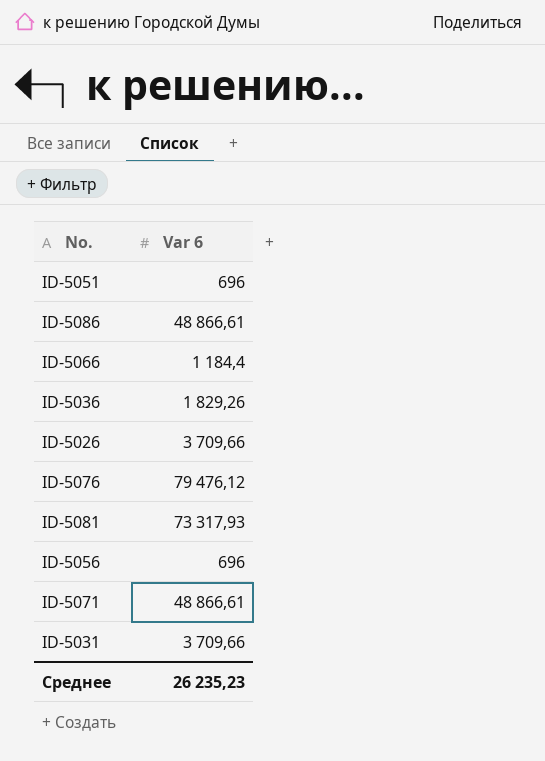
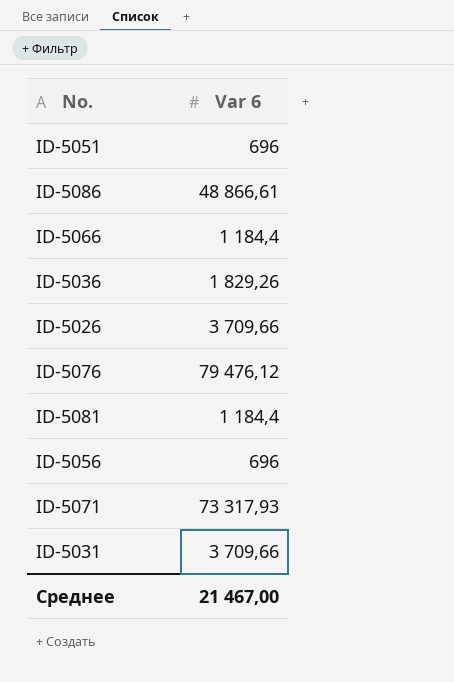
ID-5081 | Var 6: 73 317,93 -> 1 184,4
ID-5071 | Var 6: 48 866,61 -> 73 317,93
Среднее | Var 6: 26 235,23 -> 21 467,00

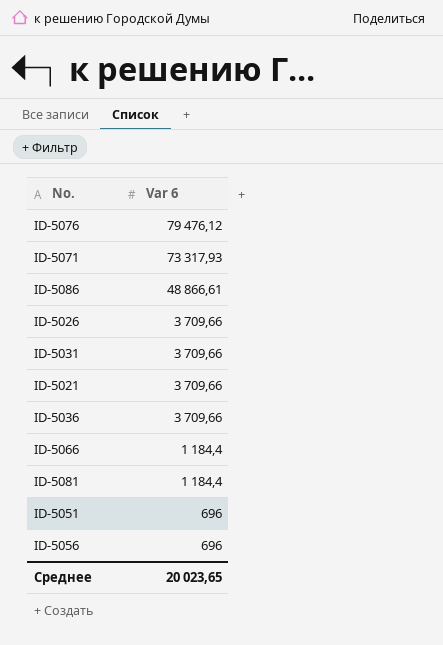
row order: none -> Var 6 descending
row ID-5021: none -> 3 709,66
ID-5036 | Var 6: 1 829,26 -> 3 709,66
Среднее | Var 6: 21 467,00 -> 20 023,65

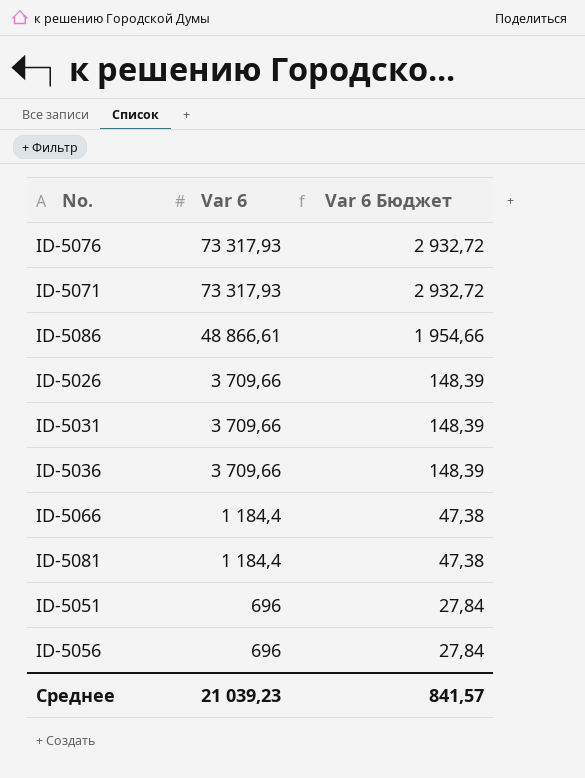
column Var 6 Бюджет | formula: none -> [Var 6] * 0,04
row ID-5021: 3 709,66 -> none
ID-5076 | Var 6: 79 476,12 -> 73 317,93
Среднее | Var 6: 20 023,65 -> 21 039,23

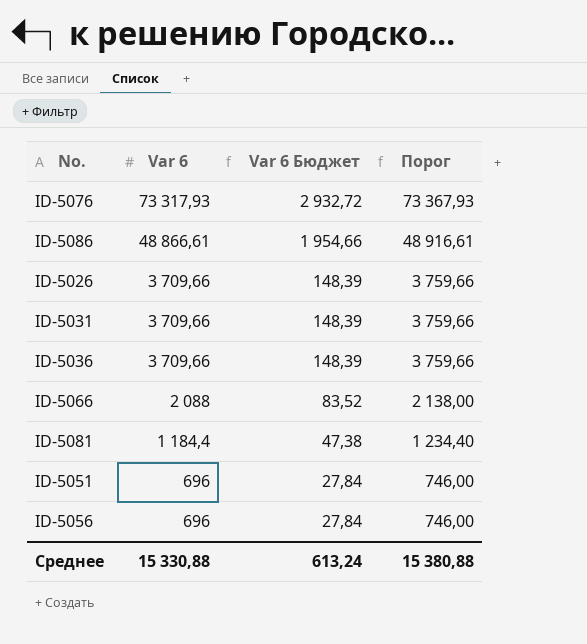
column Порог | formula: none -> [Var 6] + 50
row ID-5071: 73 317,93 | 2 932,72 -> none
ID-5066 | Var 6: 1 184,4 -> 2 088
ID-5066 | Var 6 Бюджет: 47,38 -> 83,52
Среднее | Var 6: 21 039,23 -> 15 330,88
Среднее | Var 6 Бюджет: 841,57 -> 613,24

